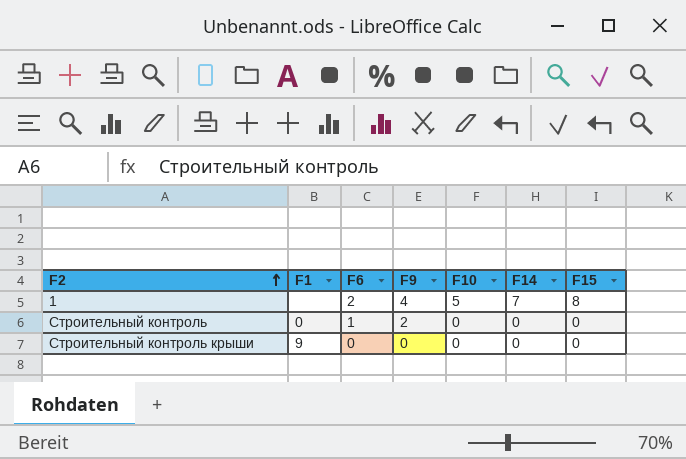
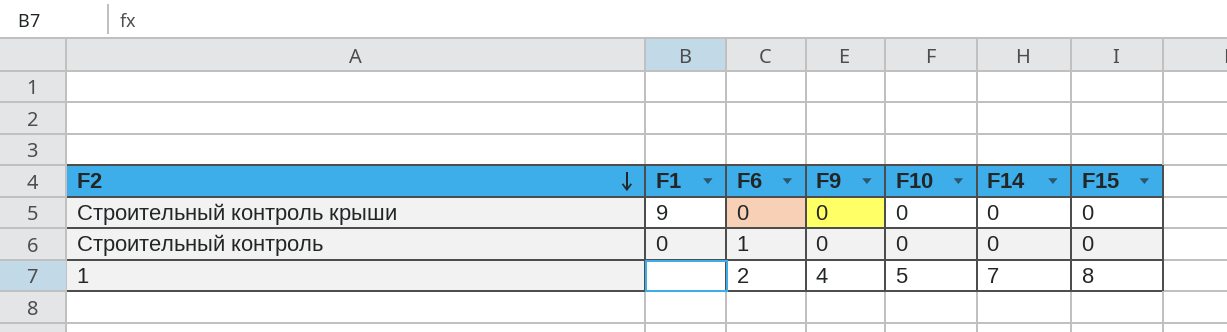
row order: F2 ascending -> F2 descending
Строительный контроль | F9: 2 -> 0

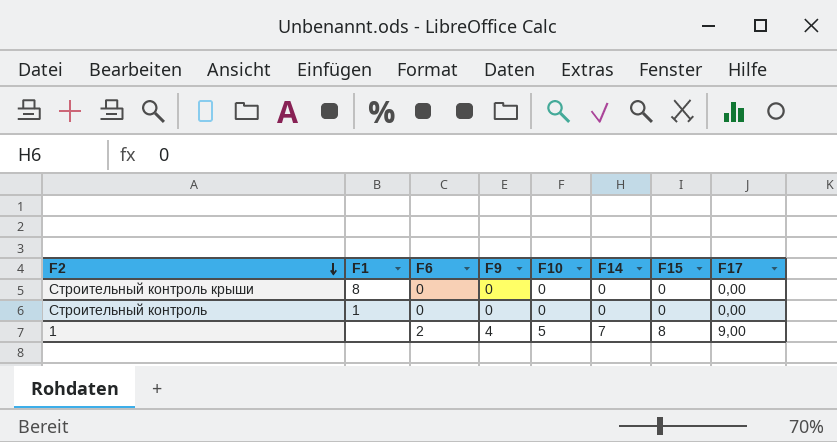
column F17 | position: none -> 8
Строительный контроль крыши | F1: 9 -> 8
Строительный контроль | F1: 0 -> 1
Строительный контроль | F6: 1 -> 0

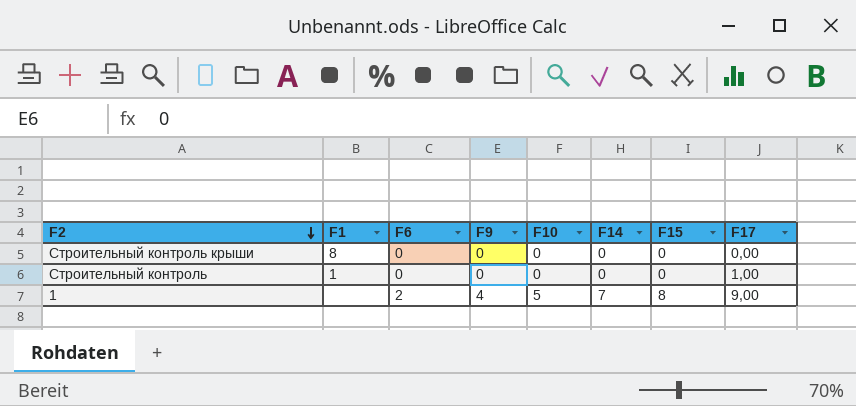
Строительный контроль | F17: 0,00 -> 1,00

